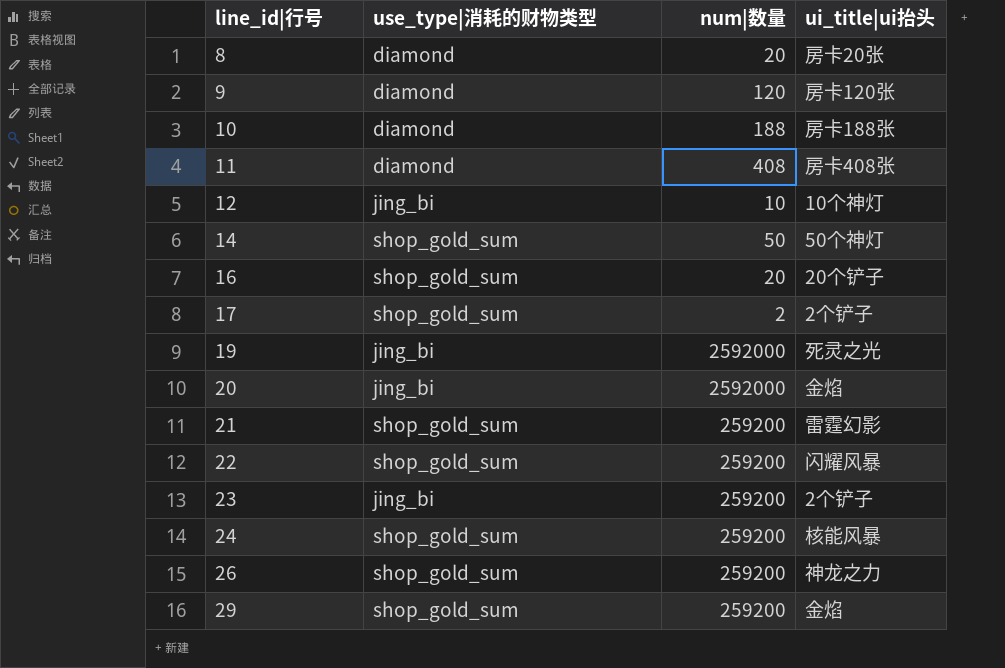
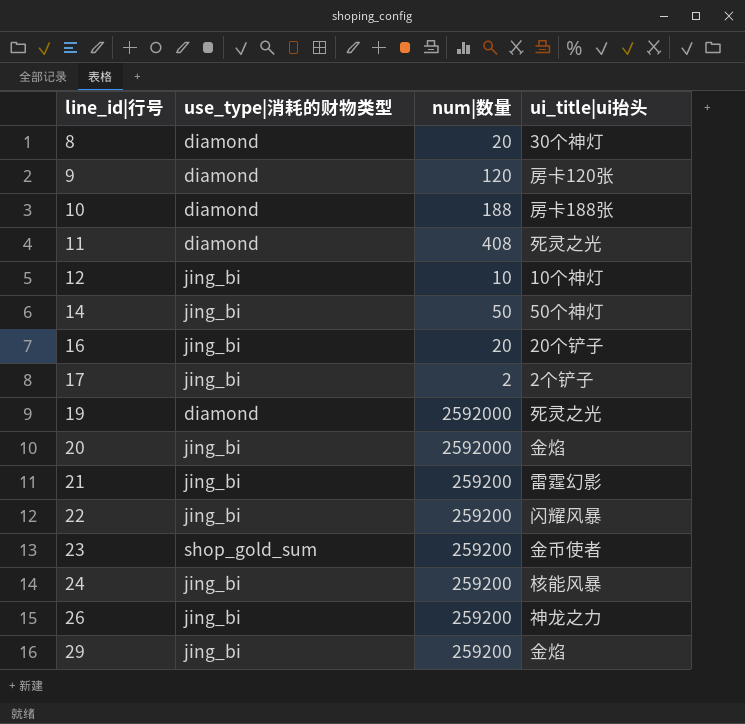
8 | ui_title|ui抬头: 房卡20张 -> 30个神灯
11 | ui_title|ui抬头: 房卡408张 -> 死灵之光
14 | use_type|消耗的财物类型: shop_gold_sum -> jing_bi
16 | use_type|消耗的财物类型: shop_gold_sum -> jing_bi
17 | use_type|消耗的财物类型: shop_gold_sum -> jing_bi
19 | use_type|消耗的财物类型: jing_bi -> diamond
21 | use_type|消耗的财物类型: shop_gold_sum -> jing_bi
22 | use_type|消耗的财物类型: shop_gold_sum -> jing_bi
23 | use_type|消耗的财物类型: jing_bi -> shop_gold_sum
23 | ui_title|ui抬头: 2个铲子 -> 金币使者
24 | use_type|消耗的财物类型: shop_gold_sum -> jing_bi
26 | use_type|消耗的财物类型: shop_gold_sum -> jing_bi
29 | use_type|消耗的财物类型: shop_gold_sum -> jing_bi

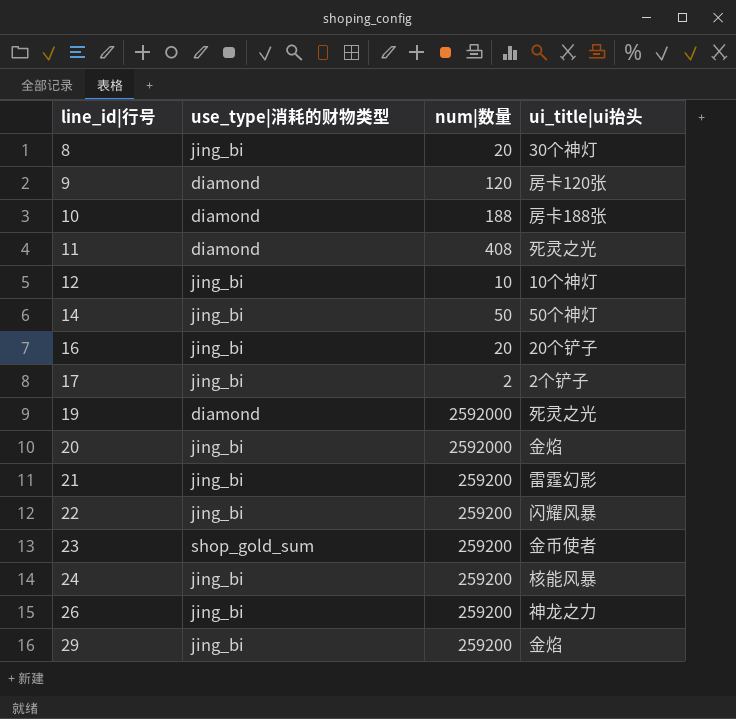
8 | use_type|消耗的财物类型: diamond -> jing_bi

